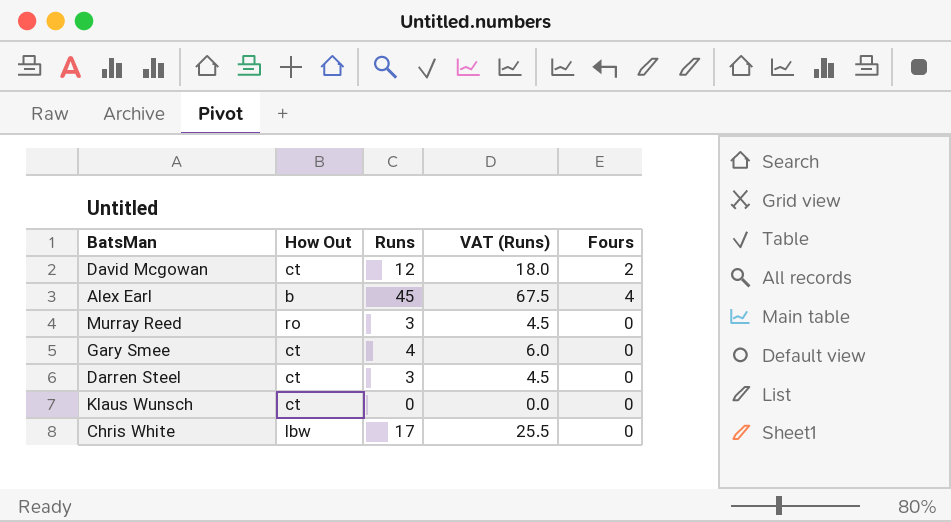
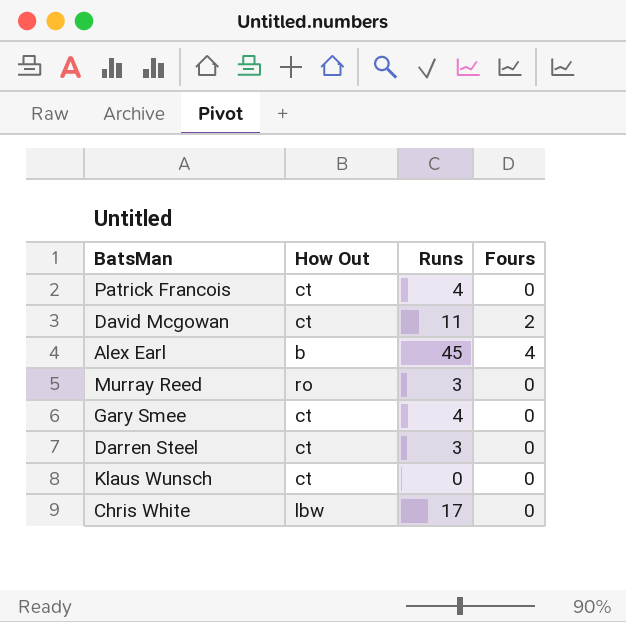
column VAT (Runs) | formula: [Runs] * 1.5 -> none
row Patrick Francois: none -> ct | 4 | 0
David Mcgowan | Runs: 12 -> 11

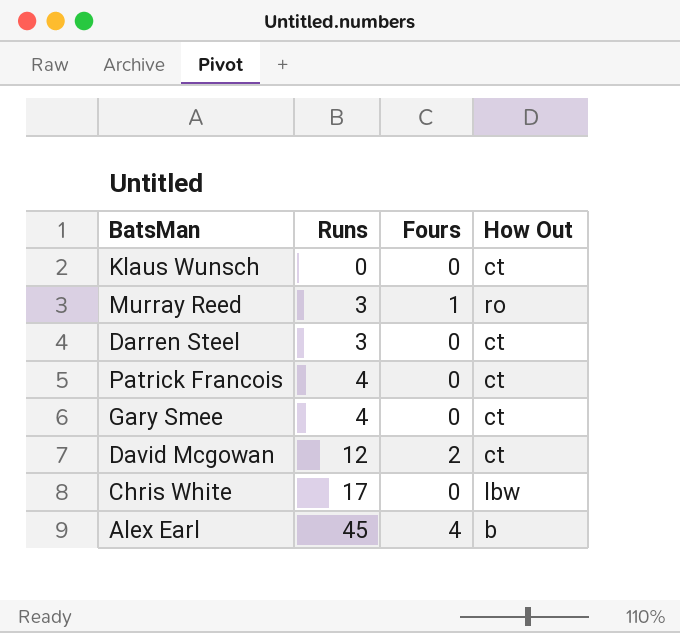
row order: none -> Runs ascending
column How Out | position: 2 -> 4
Murray Reed | Fours: 0 -> 1
David Mcgowan | Runs: 11 -> 12

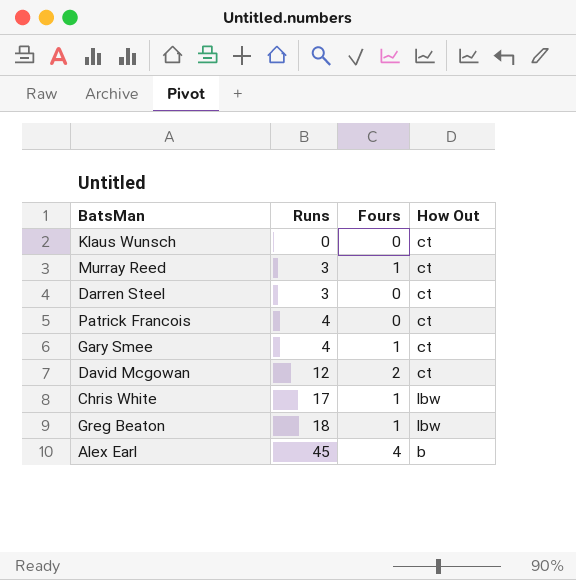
Murray Reed | How Out: ro -> ct
Gary Smee | Fours: 0 -> 1
Chris White | Fours: 0 -> 1
row Greg Beaton: none -> 18 | 1 | lbw

